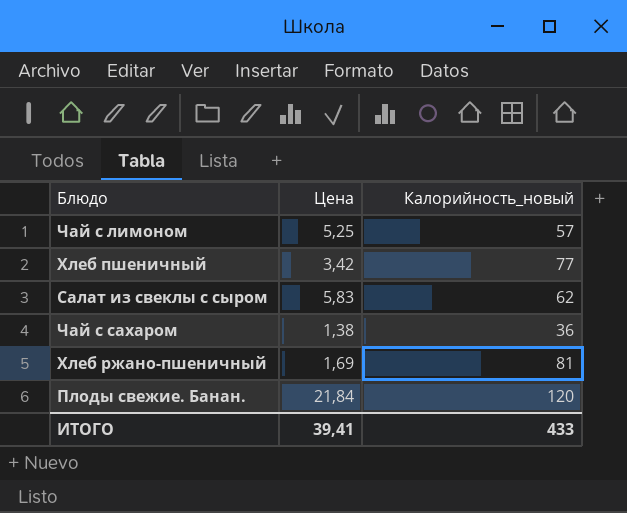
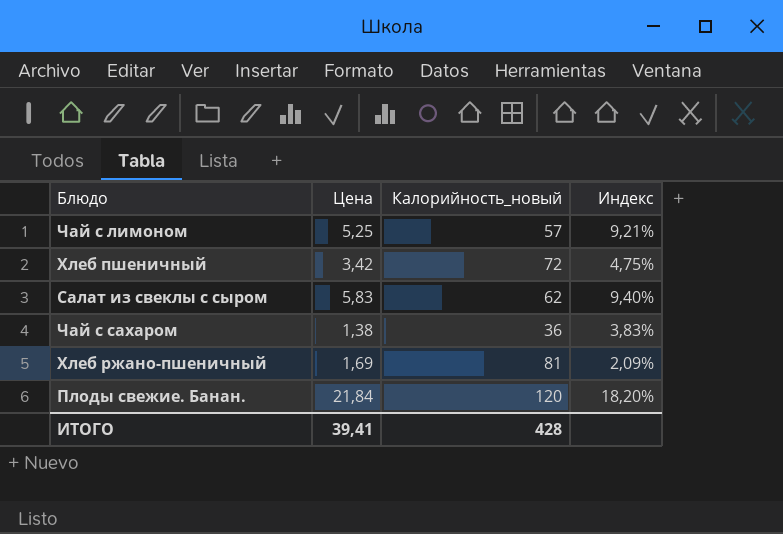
column Индекс | formula: none -> [Цена] / [Калорийность_новый]
Хлеб пшеничный | Калорийность_новый: 77 -> 72
ИТОГО | Калорийность_новый: 433 -> 428

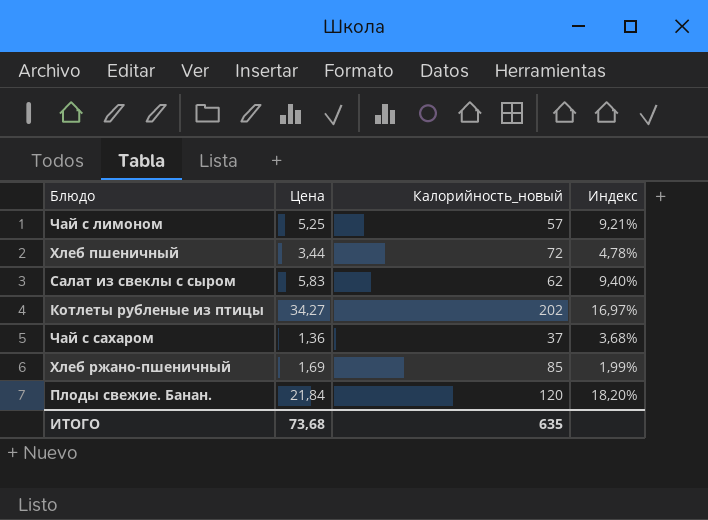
Хлеб пшеничный | Цена: 3,42 -> 3,44
Хлеб пшеничный | Индекс: 4,75% -> 4,78%
row Котлеты рубленые из птицы: none -> 34,27 | 202 | 16,97%
Чай с сахаром | Цена: 1,38 -> 1,36
Чай с сахаром | Калорийность_новый: 36 -> 37
Чай с сахаром | Индекс: 3,83% -> 3,68%
Хлеб ржано-пшеничный | Калорийность_новый: 81 -> 85
Хлеб ржано-пшеничный | Индекс: 2,09% -> 1,99%
ИТОГО | Цена: 39,41 -> 73,68
ИТОГО | Калорийность_новый: 428 -> 635

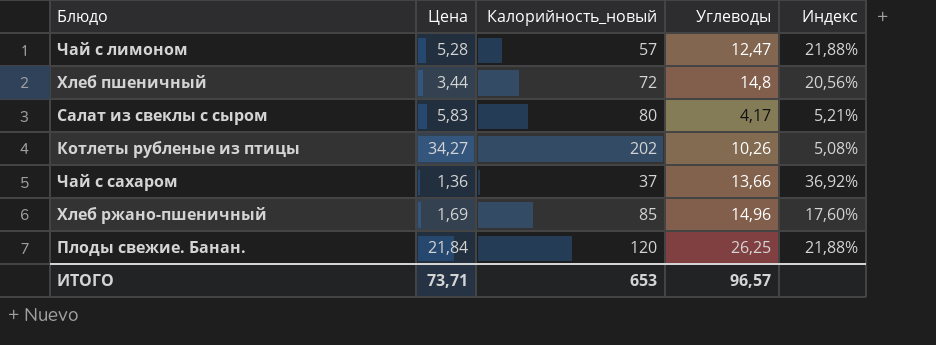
column Углеводы | position: none -> 4
column Индекс | formula: [Цена] / [Калорийность_новый] -> [Углеводы] / [Калорийность_новый]
Чай с лимоном | Цена: 5,25 -> 5,28
Салат из свеклы с сыром | Калорийность_новый: 62 -> 80
ИТОГО | Цена: 73,68 -> 73,71
ИТОГО | Калорийность_новый: 635 -> 653

